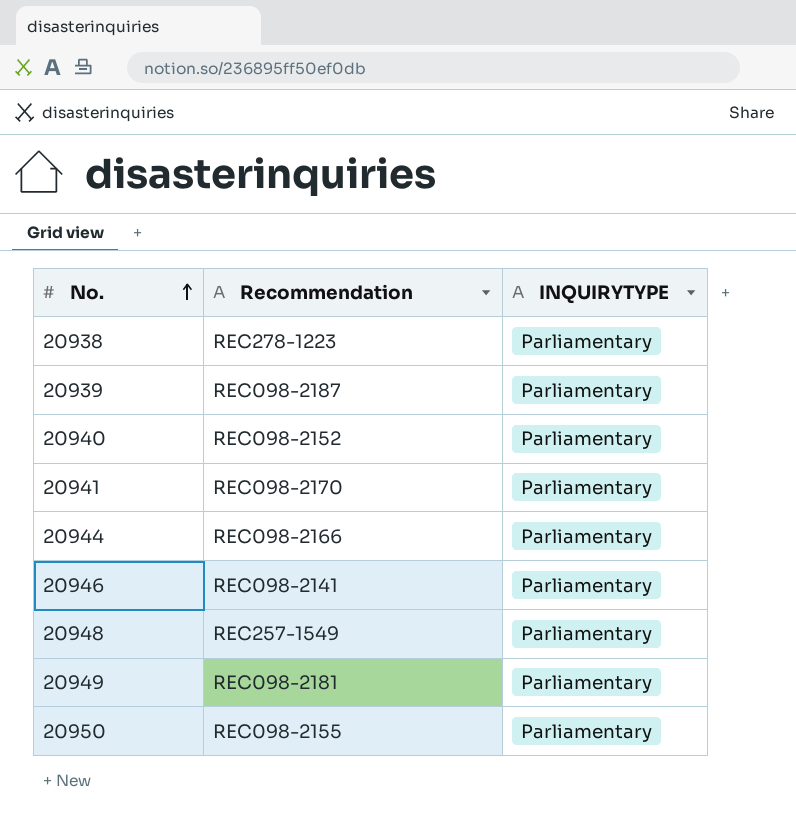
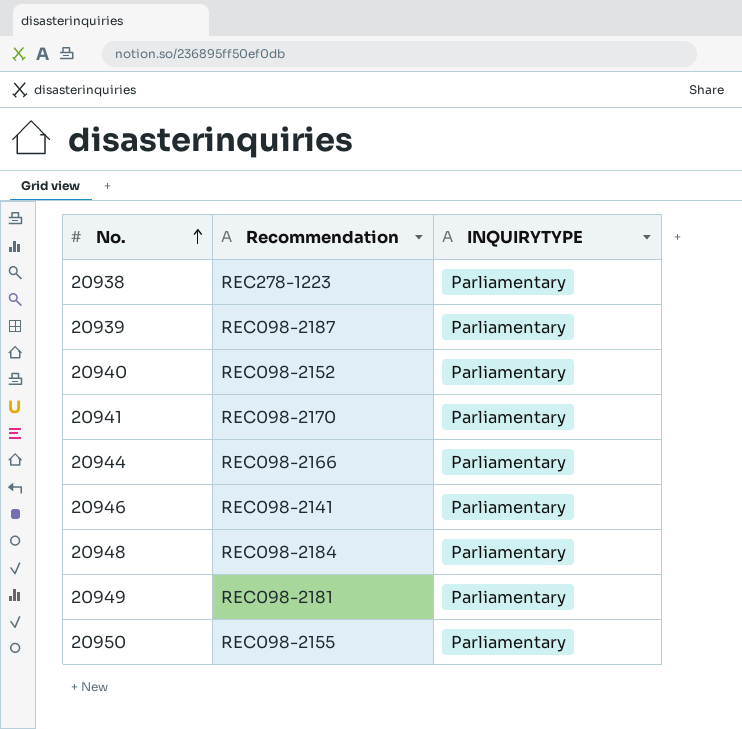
20948 | Recommendation: REC257-1549 -> REC098-2184

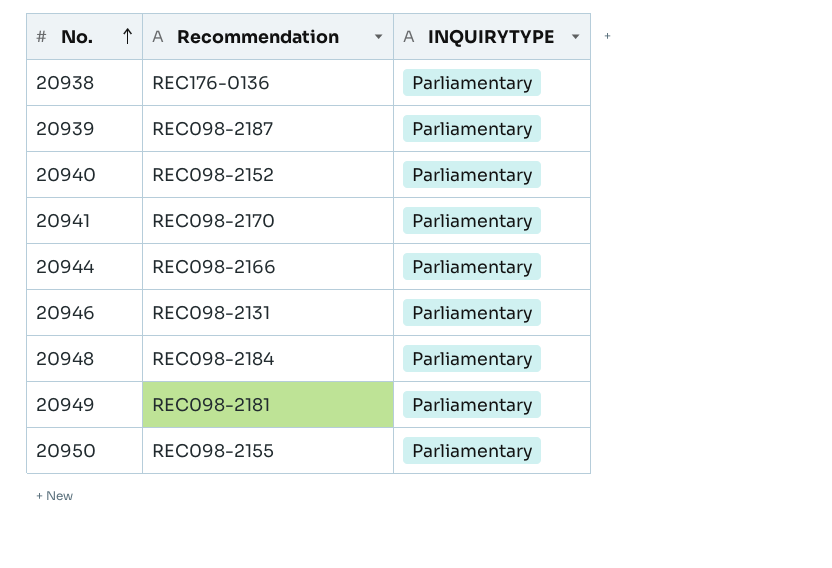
20938 | Recommendation: REC278-1223 -> REC176-0136
20946 | Recommendation: REC098-2141 -> REC098-2131

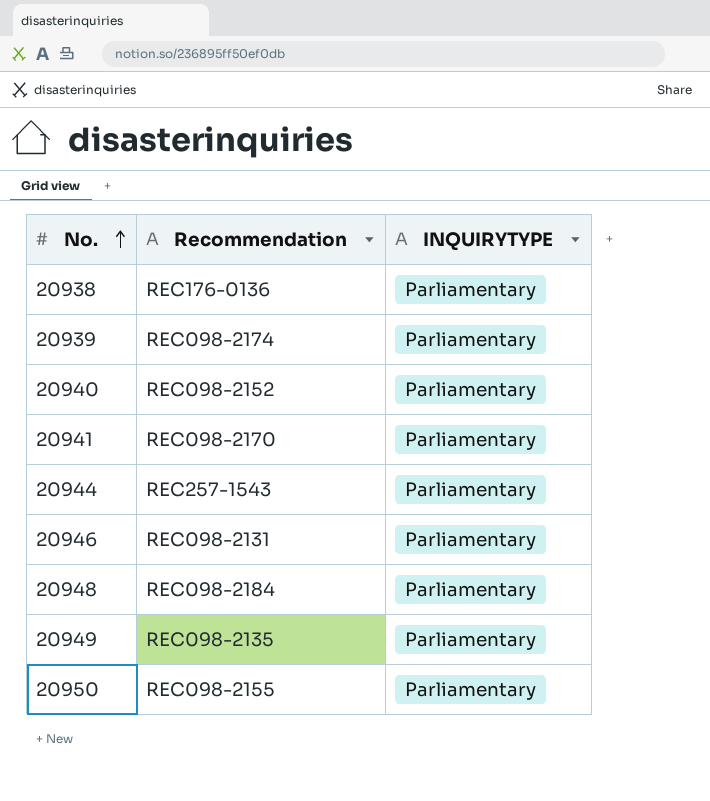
20939 | Recommendation: REC098-2187 -> REC098-2174
20944 | Recommendation: REC098-2166 -> REC257-1543
20949 | Recommendation: REC098-2181 -> REC098-2135

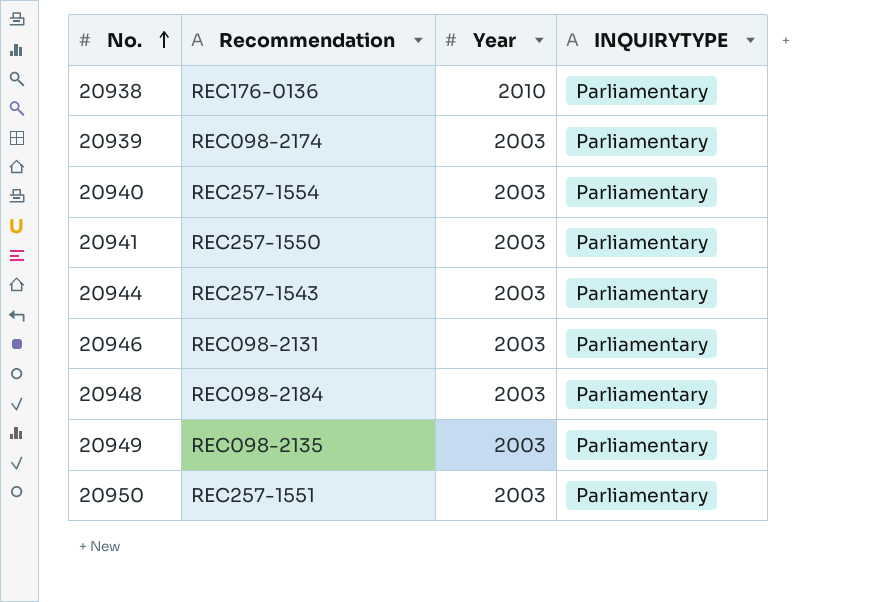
column Year | position: none -> 3
20940 | Recommendation: REC098-2152 -> REC257-1554
20941 | Recommendation: REC098-2170 -> REC257-1550
20950 | Recommendation: REC098-2155 -> REC257-1551

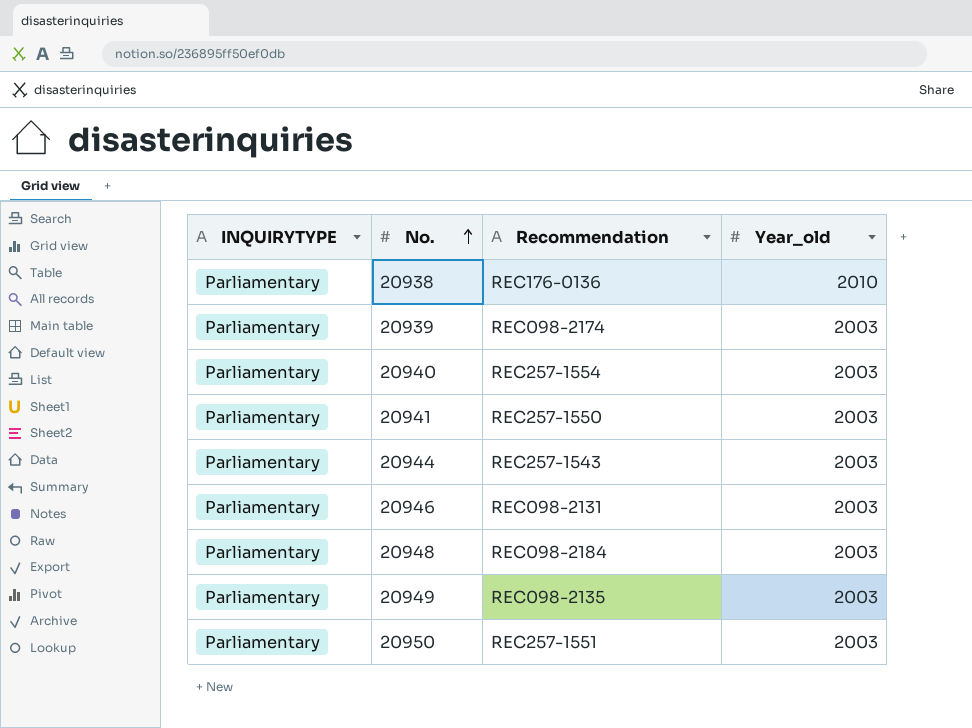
column INQUIRYTYPE | position: 4 -> 1
column name: Year -> Year_old

